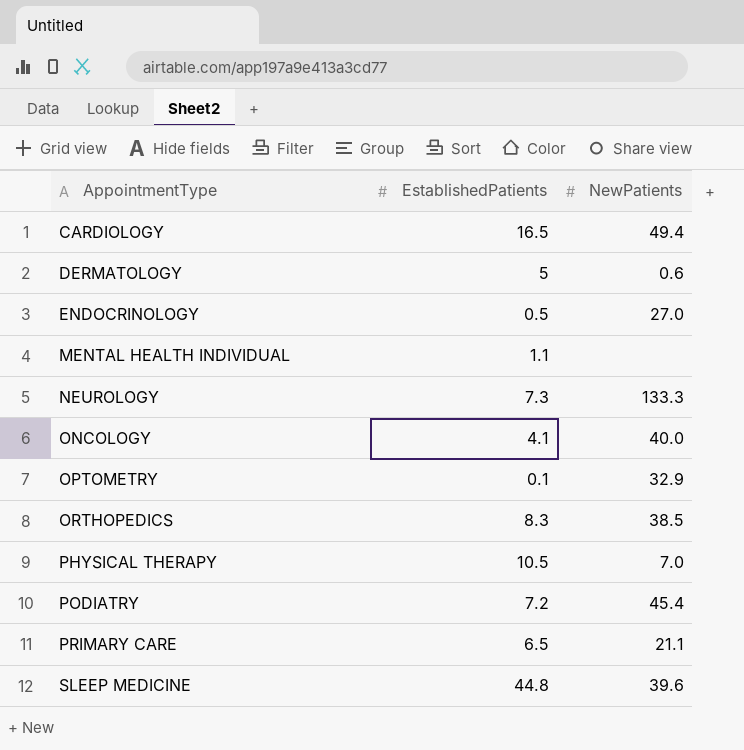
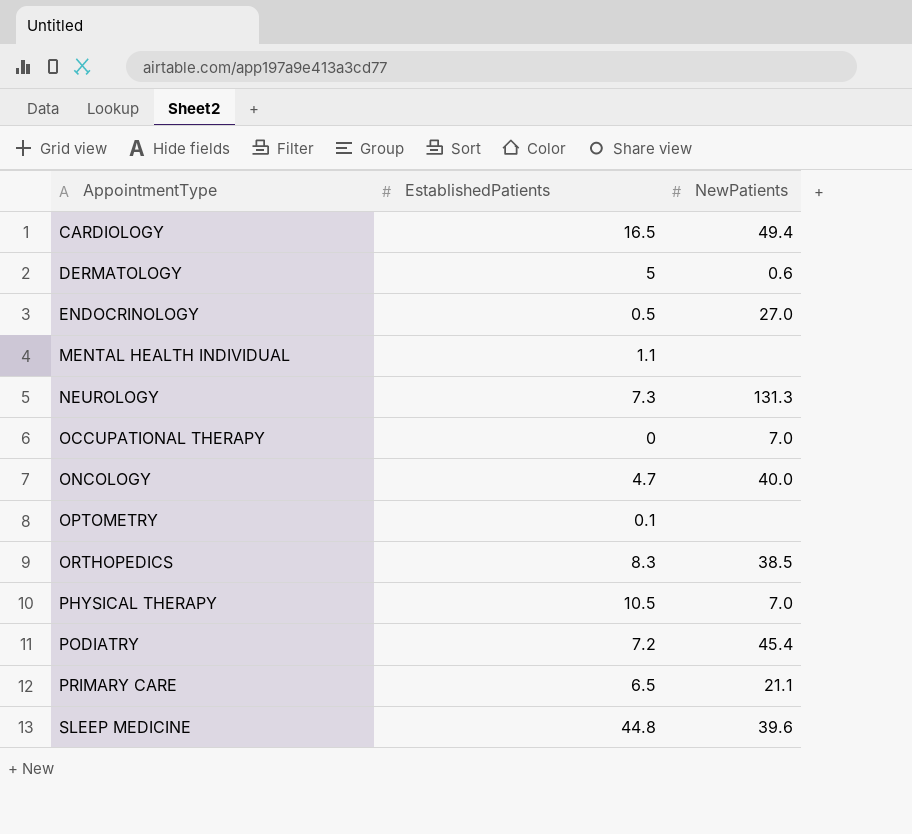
NEUROLOGY | NewPatients: 133.3 -> 131.3
row OCCUPATIONAL THERAPY: none -> 0 | 7.0
ONCOLOGY | EstablishedPatients: 4.1 -> 4.7
OPTOMETRY | NewPatients: 32.9 -> none

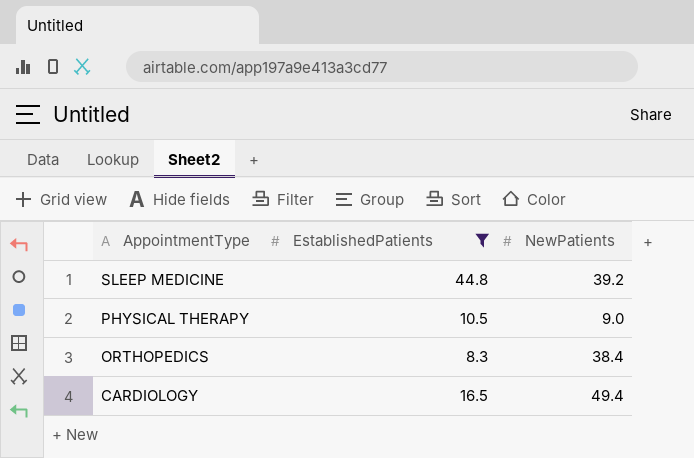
filter: none -> EstablishedPatients >= 8.3
row order: AppointmentType ascending -> AppointmentType descending
SLEEP MEDICINE | NewPatients: 39.6 -> 39.2
PHYSICAL THERAPY | NewPatients: 7.0 -> 9.0
ORTHOPEDICS | NewPatients: 38.5 -> 38.4

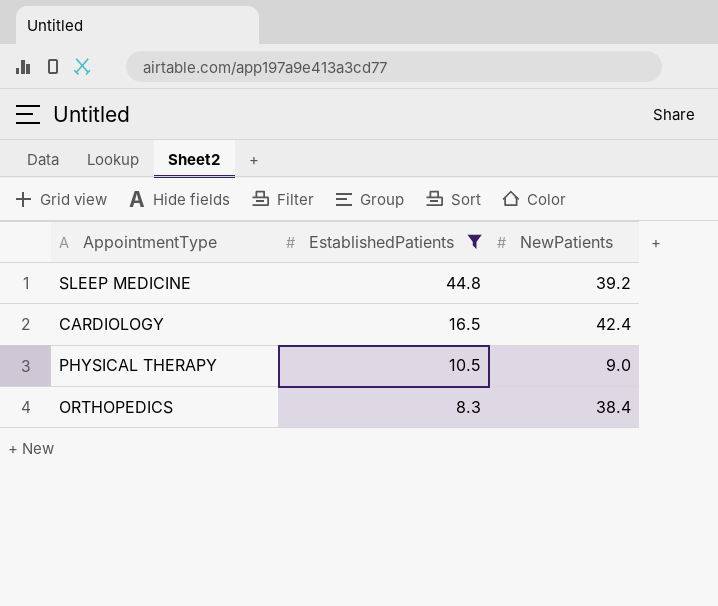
row order: AppointmentType descending -> EstablishedPatients descending
CARDIOLOGY | NewPatients: 49.4 -> 42.4

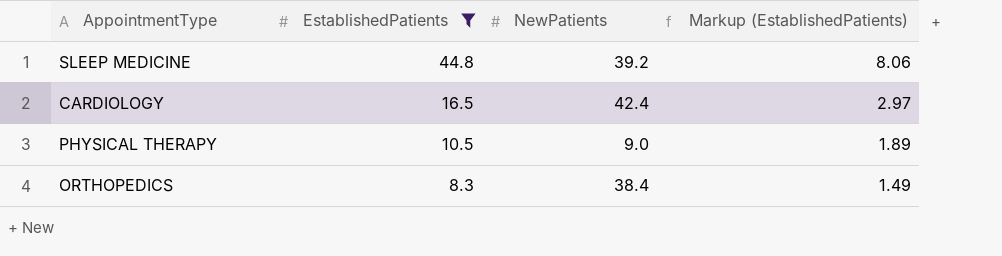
column Markup (EstablishedPatients) | formula: none -> [EstablishedPatients] * 0.18

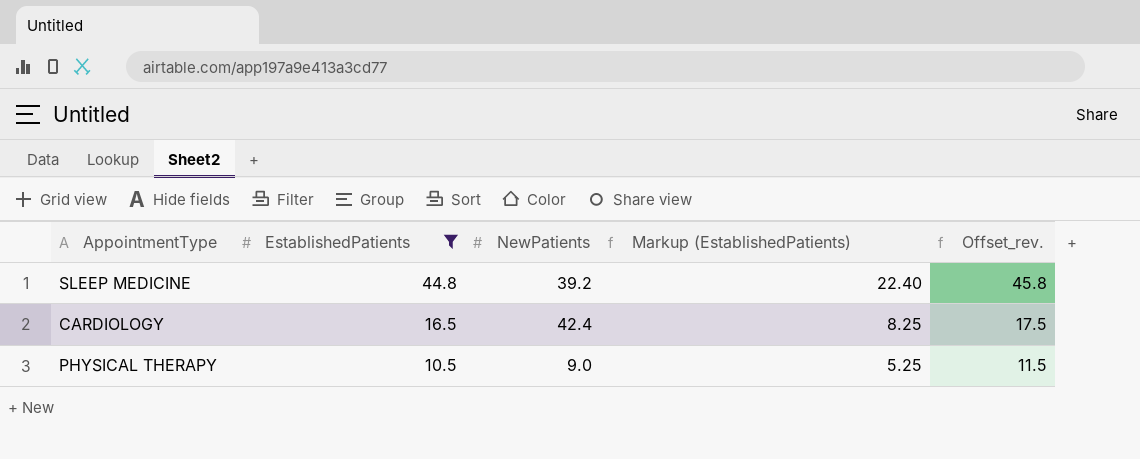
column Markup (EstablishedPatients) | formula: [EstablishedPatients] * 0.18 -> [EstablishedPatients] * 0.5
column Offset_rev. | formula: none -> [EstablishedPatients] + 1
row ORTHOPEDICS: 8.3 | 38.4 | 1.49 -> none

